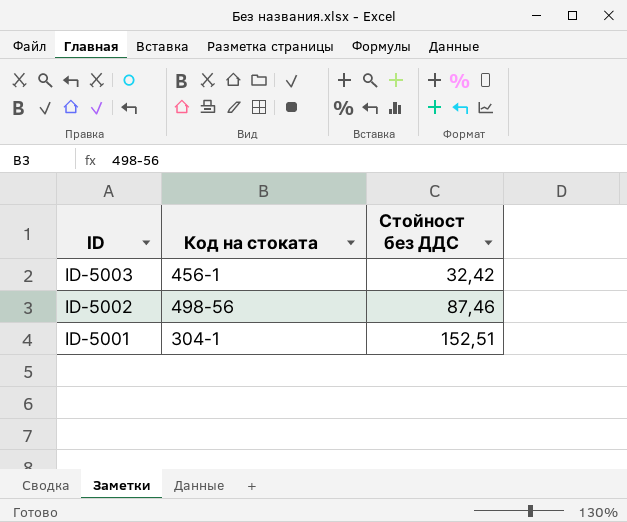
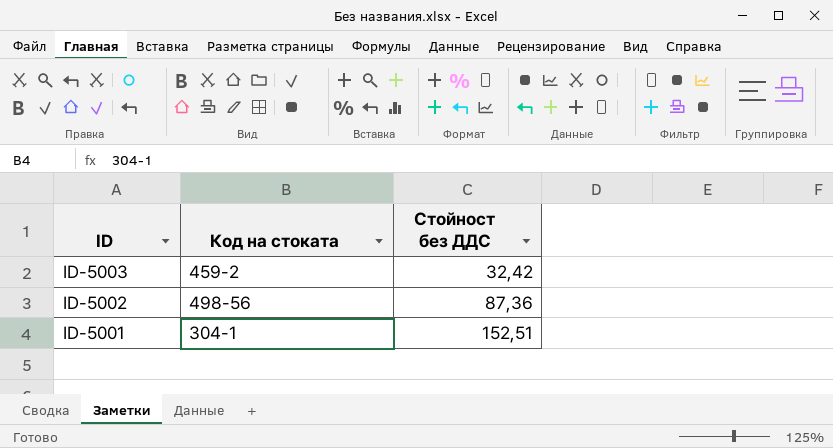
ID-5003 | Код на стоката: 456-1 -> 459-2
ID-5002 | Стойност без ДДС: 87,46 -> 87,36

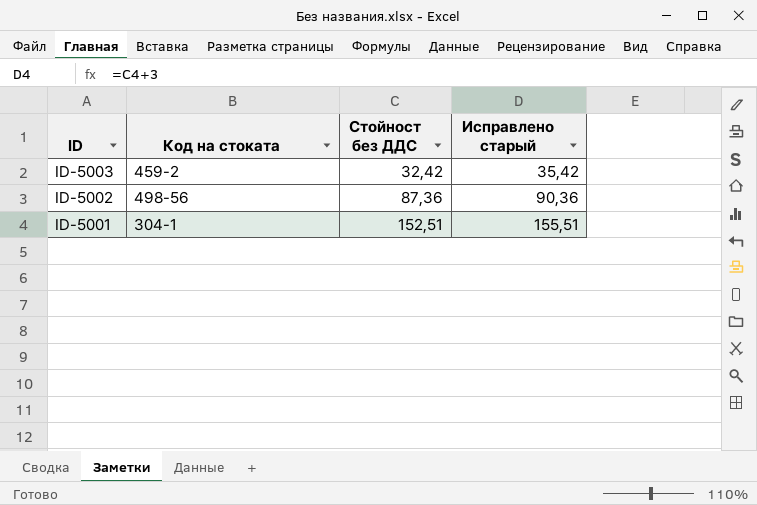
column Исправлено старый | formula: none -> [Стойност без ДДС] + 3

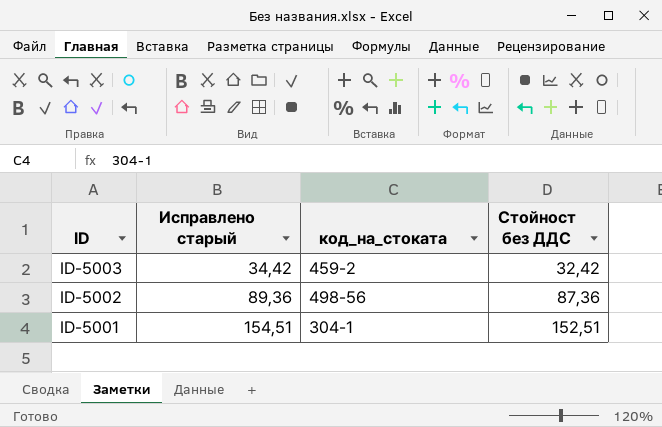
column Исправлено старый | formula: [Стойност без ДДС] + 3 -> [Стойност без ДДС] + 2
column Исправлено старый | position: 4 -> 2
column name: Код на стоката -> код_на_стоката

